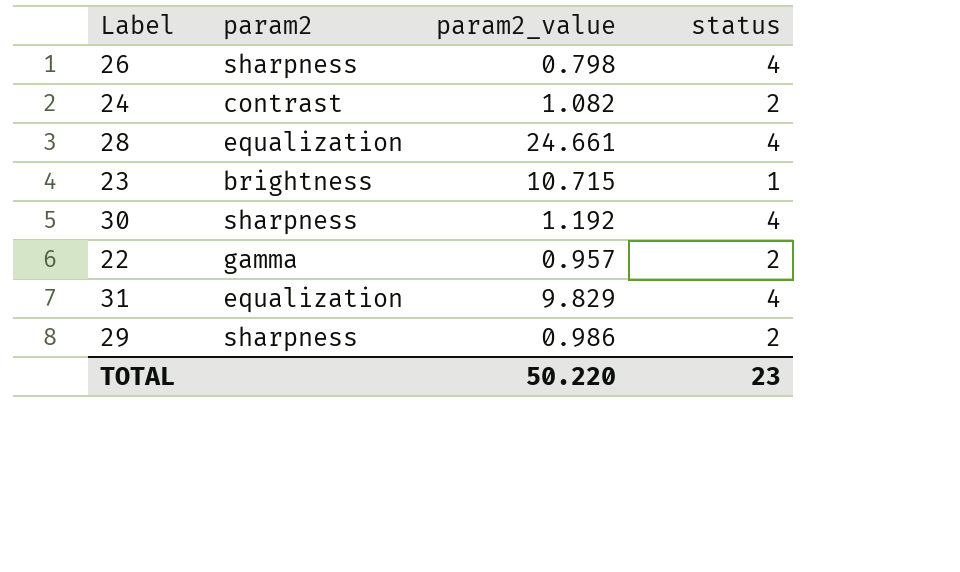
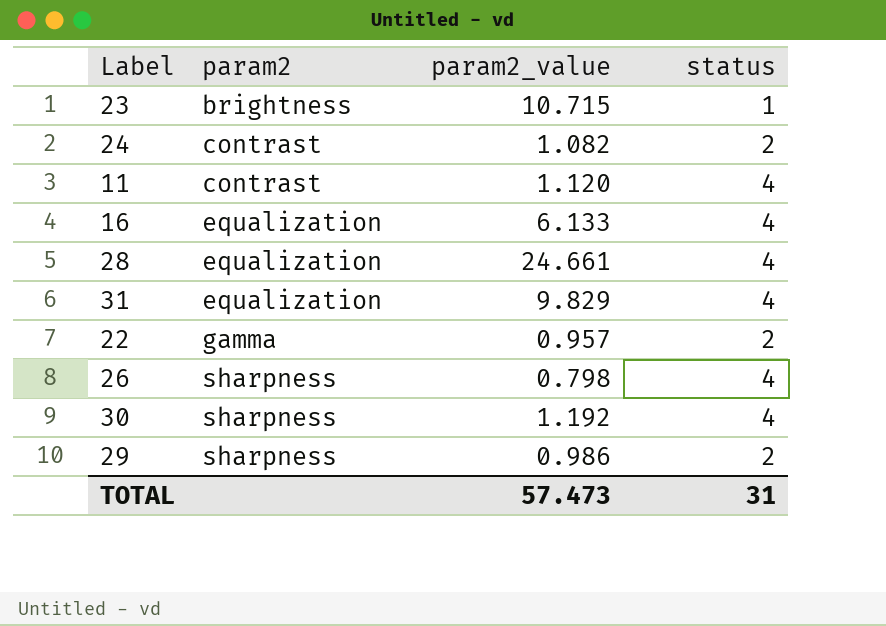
row order: none -> param2 ascending
row 11: none -> contrast | 1.120 | 4
row 16: none -> equalization | 6.133 | 4
TOTAL | param2_value: 50.220 -> 57.473
TOTAL | status: 23 -> 31

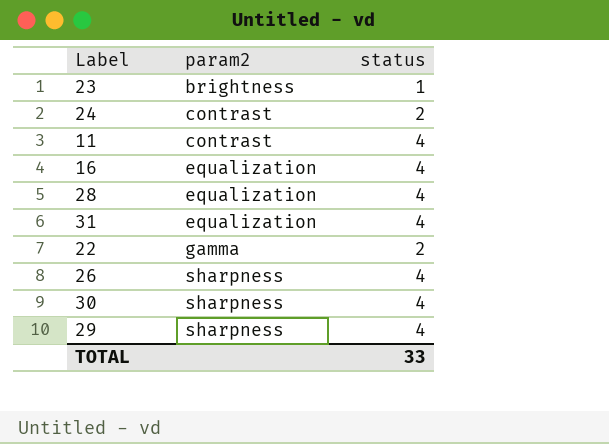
column param2_value | position: 3 -> none
29 | status: 2 -> 4
TOTAL | status: 31 -> 33

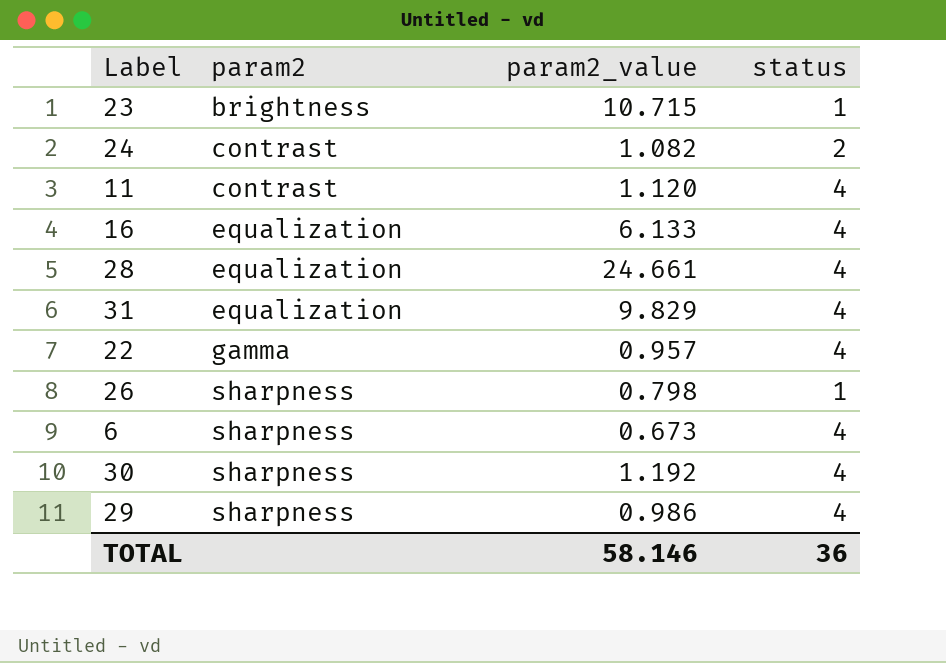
column param2_value | position: none -> 3
22 | status: 2 -> 4
26 | status: 4 -> 1
row 6: none -> sharpness | 0.673 | 4
TOTAL | status: 33 -> 36

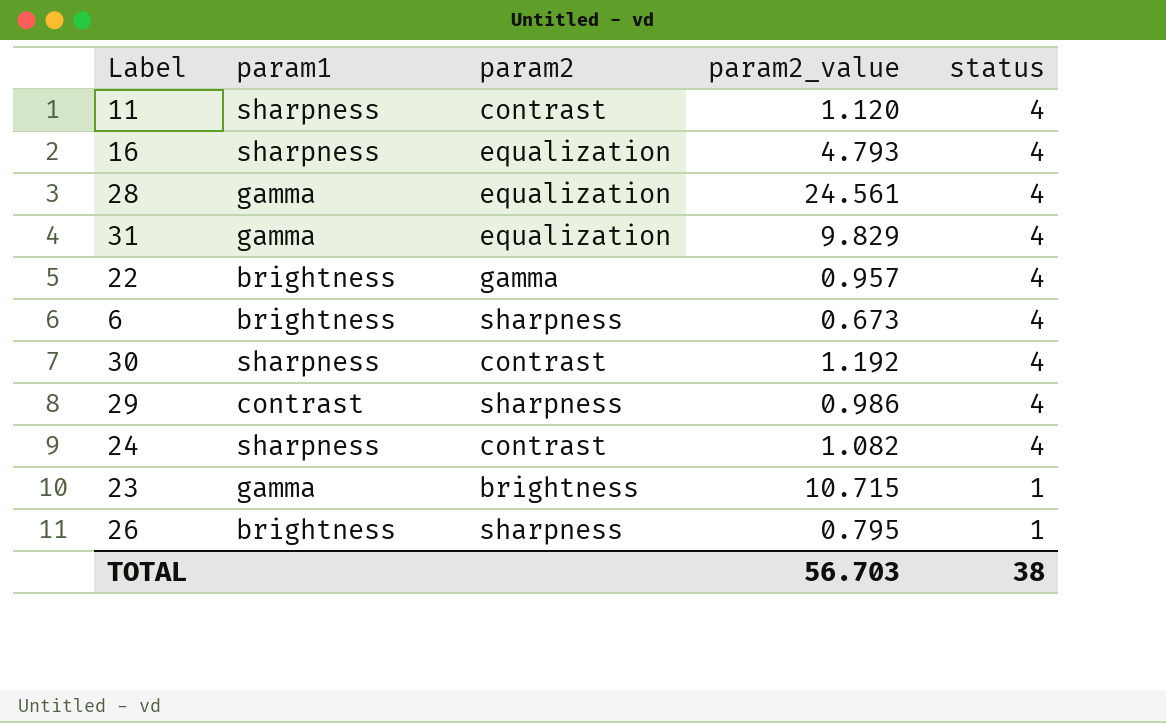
row order: param2 ascending -> status descending
column param1 | position: none -> 2
16 | param2_value: 6.133 -> 4.793
28 | param2_value: 24.661 -> 24.561
30 | param2: sharpness -> contrast
24 | status: 2 -> 4
26 | param2_value: 0.798 -> 0.795
TOTAL | param2_value: 58.146 -> 56.703
TOTAL | status: 36 -> 38

